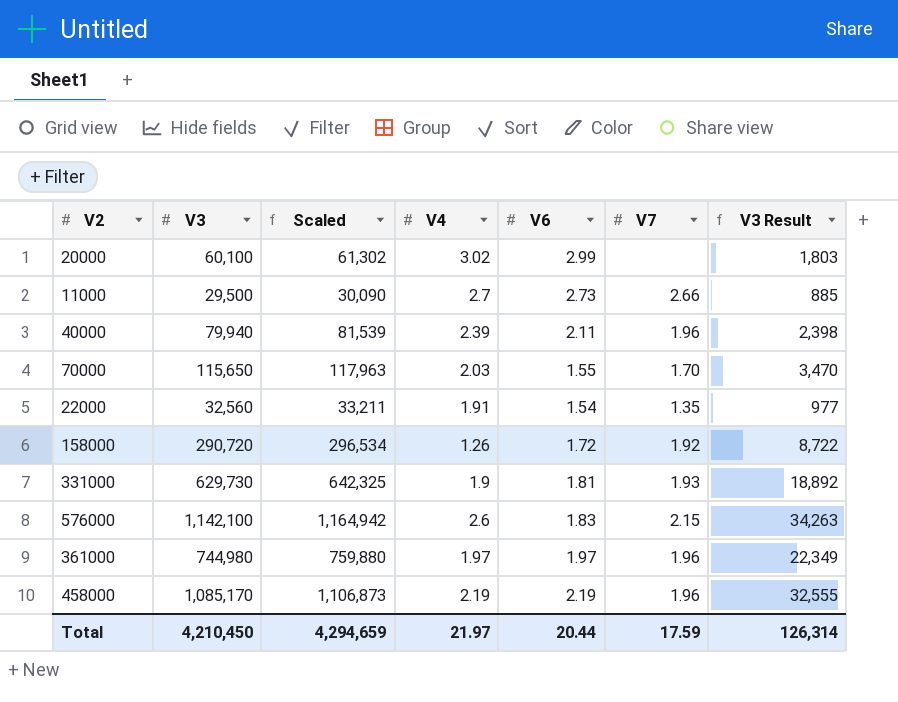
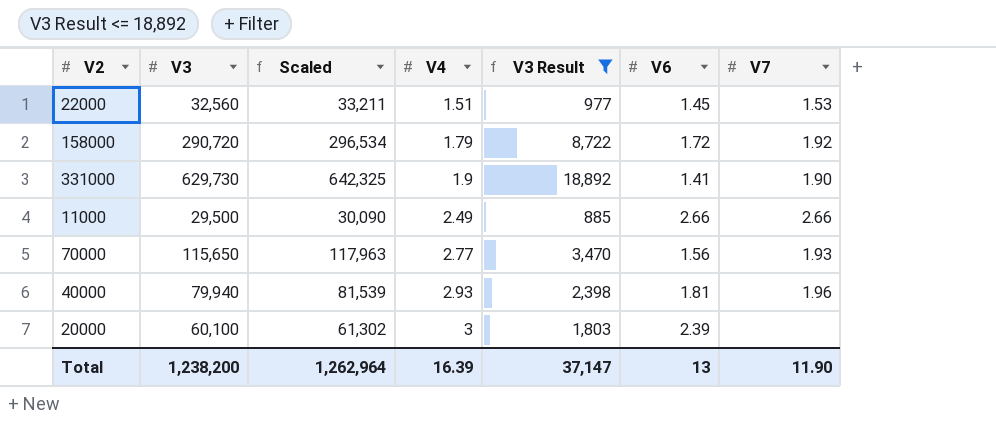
filter: none -> V3 Result <= 18,892
row order: none -> V4 ascending
column V3 Result | position: 7 -> 5
22000 | V4: 1.91 -> 1.51
22000 | V6: 1.54 -> 1.45
22000 | V7: 1.35 -> 1.53
158000 | V4: 1.26 -> 1.79
331000 | V6: 1.81 -> 1.41
331000 | V7: 1.93 -> 1.90
11000 | V4: 2.7 -> 2.49
11000 | V6: 2.73 -> 2.66
70000 | V4: 2.03 -> 2.77
70000 | V6: 1.55 -> 1.56
70000 | V7: 1.70 -> 1.93
40000 | V4: 2.39 -> 2.93
40000 | V6: 2.11 -> 1.81
20000 | V4: 3.02 -> 3
20000 | V6: 2.99 -> 2.39
Total | V3: 4,210,450 -> 1,238,200
Total | Scaled: 4,294,659 -> 1,262,964
Total | V4: 21.97 -> 16.39
Total | V3 Result: 126,314 -> 37,147
Total | V6: 20.44 -> 13
Total | V7: 17.59 -> 11.90

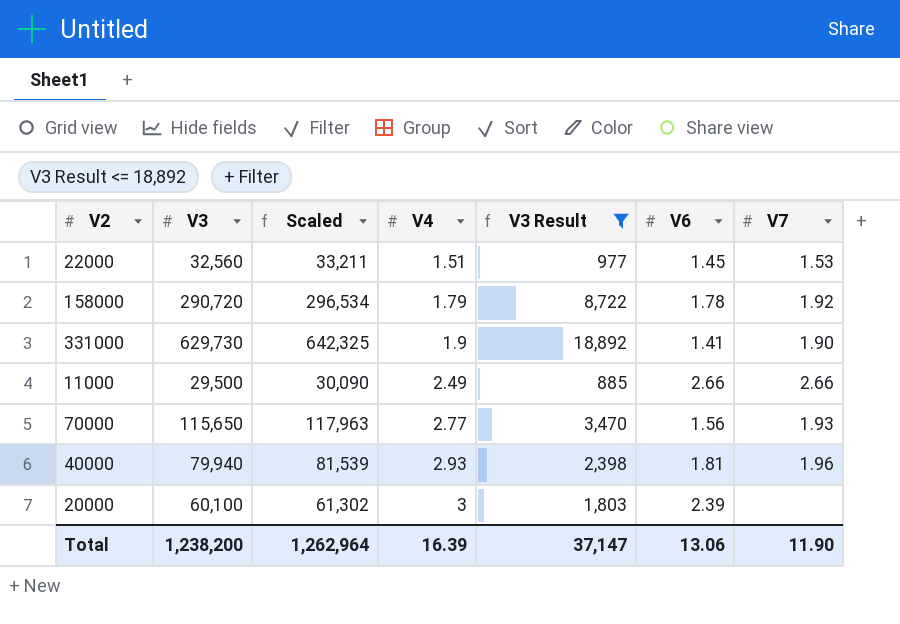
158000 | V6: 1.72 -> 1.78
Total | V6: 13 -> 13.06

